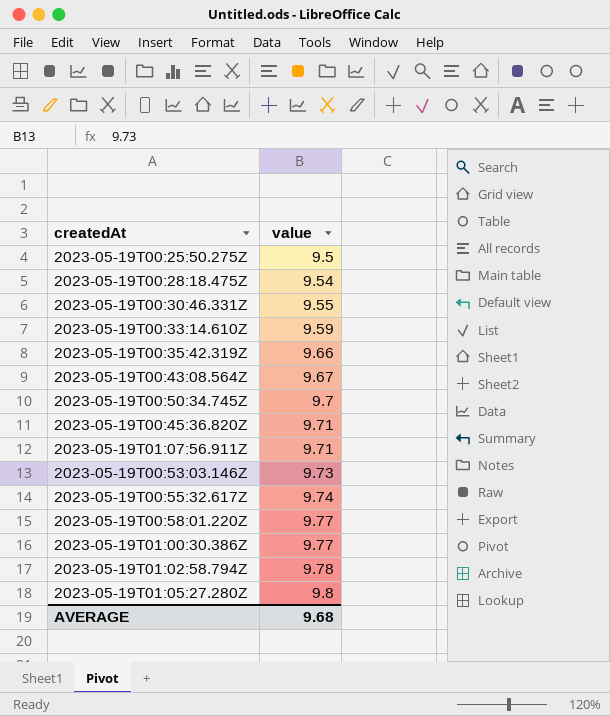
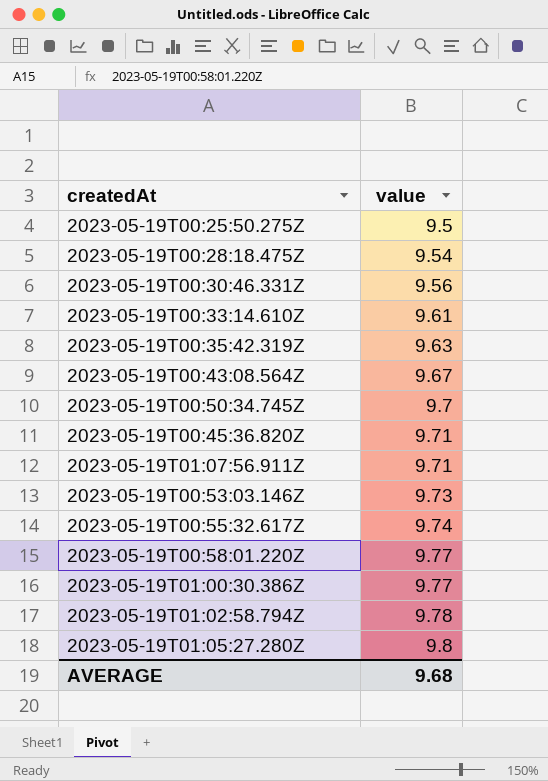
2023-05-19T00:30:46.331Z | value: 9.55 -> 9.56
2023-05-19T00:33:14.610Z | value: 9.59 -> 9.61
2023-05-19T00:35:42.319Z | value: 9.66 -> 9.63

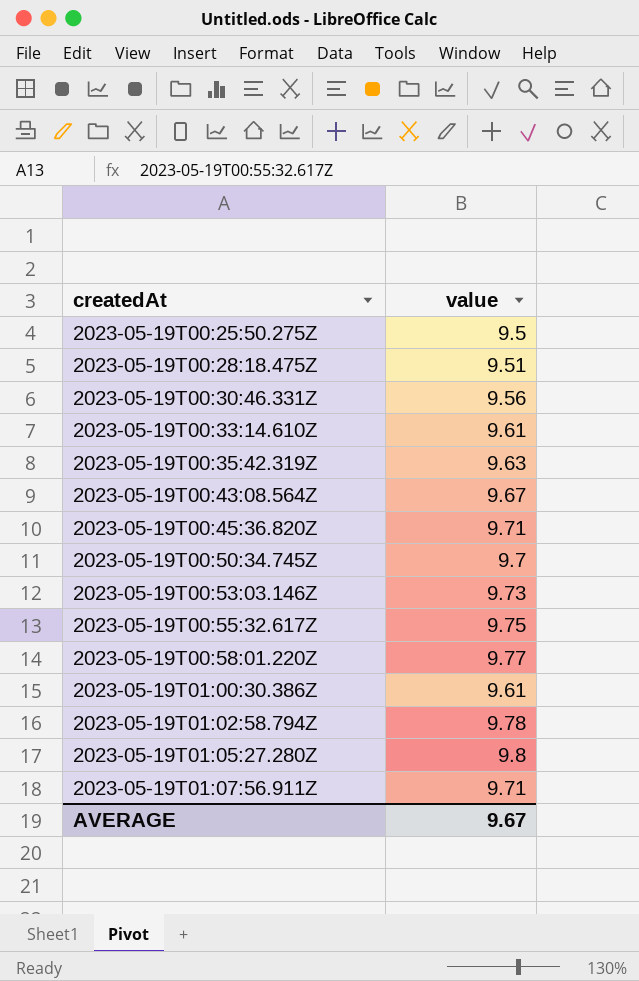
row order: value ascending -> createdAt ascending
2023-05-19T00:28:18.475Z | value: 9.54 -> 9.51
2023-05-19T00:55:32.617Z | value: 9.74 -> 9.75
2023-05-19T01:00:30.386Z | value: 9.77 -> 9.61
AVERAGE | value: 9.68 -> 9.67

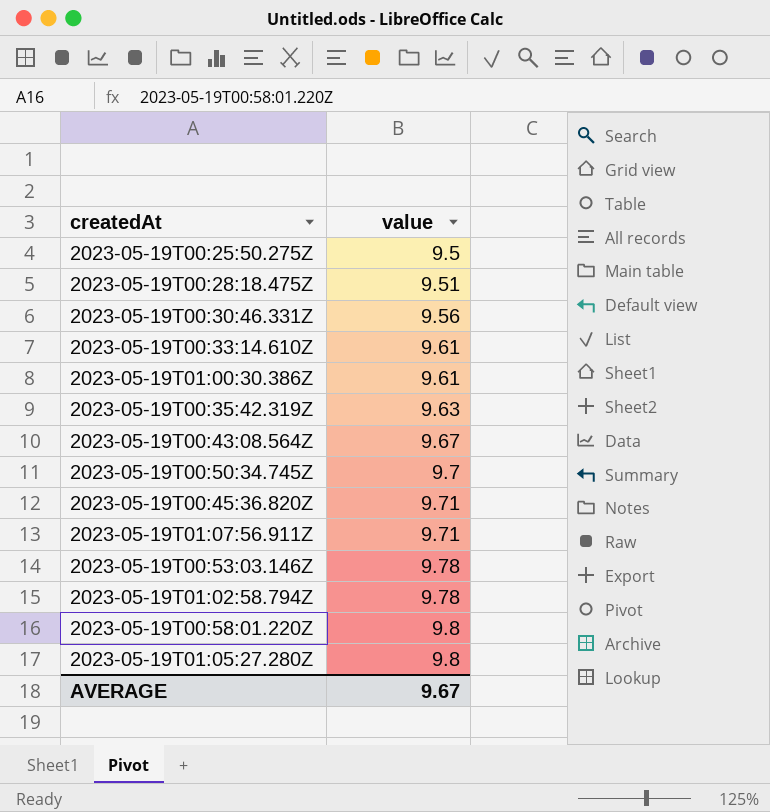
row order: createdAt ascending -> value ascending
row 2023-05-19T00:55:32.617Z: 9.75 -> none
2023-05-19T00:53:03.146Z | value: 9.73 -> 9.78
2023-05-19T00:58:01.220Z | value: 9.77 -> 9.8

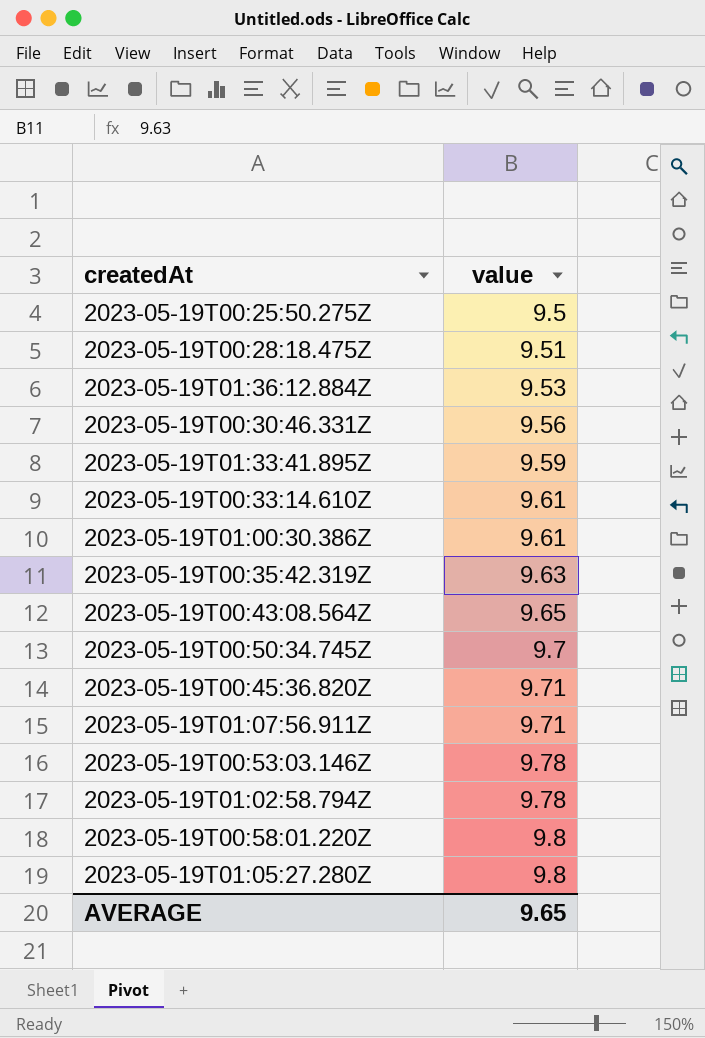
row 2023-05-19T01:36:12.884Z: none -> 9.53
row 2023-05-19T01:33:41.895Z: none -> 9.59
2023-05-19T00:43:08.564Z | value: 9.67 -> 9.65
AVERAGE | value: 9.67 -> 9.65

